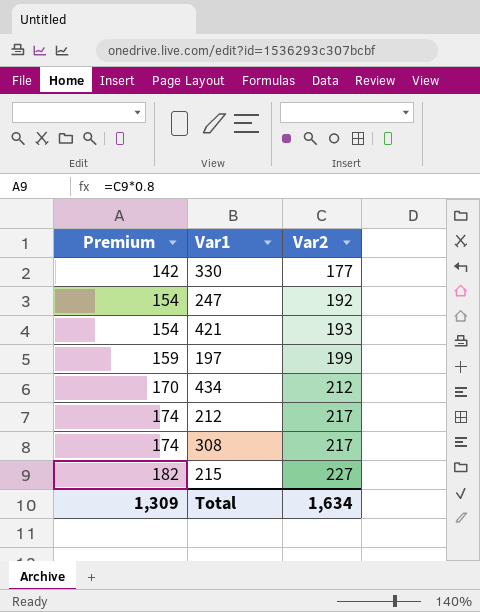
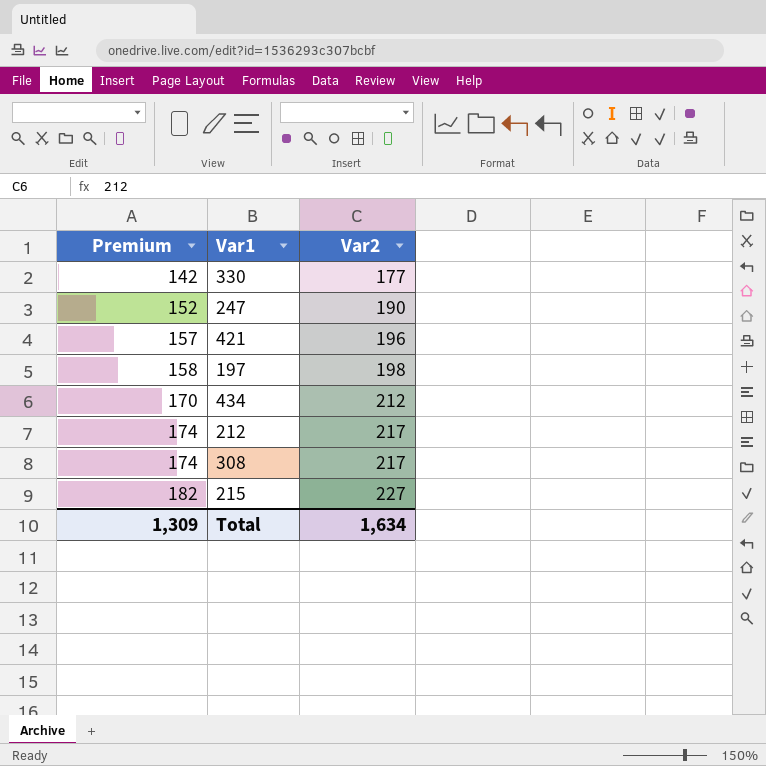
247 | Premium: 154 -> 152
247 | Var2: 192 -> 190
421 | Premium: 154 -> 157
421 | Var2: 193 -> 196
197 | Premium: 159 -> 158
197 | Var2: 199 -> 198

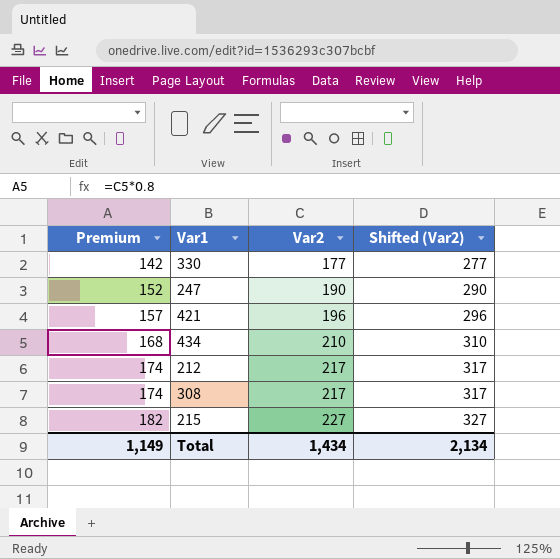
column Shifted (Var2) | formula: none -> [Var2] + 100
row 197: 158 | 198 -> none
434 | Premium: 170 -> 168
434 | Var2: 212 -> 210
Total | Premium: 1,309 -> 1,149
Total | Var2: 1,634 -> 1,434

